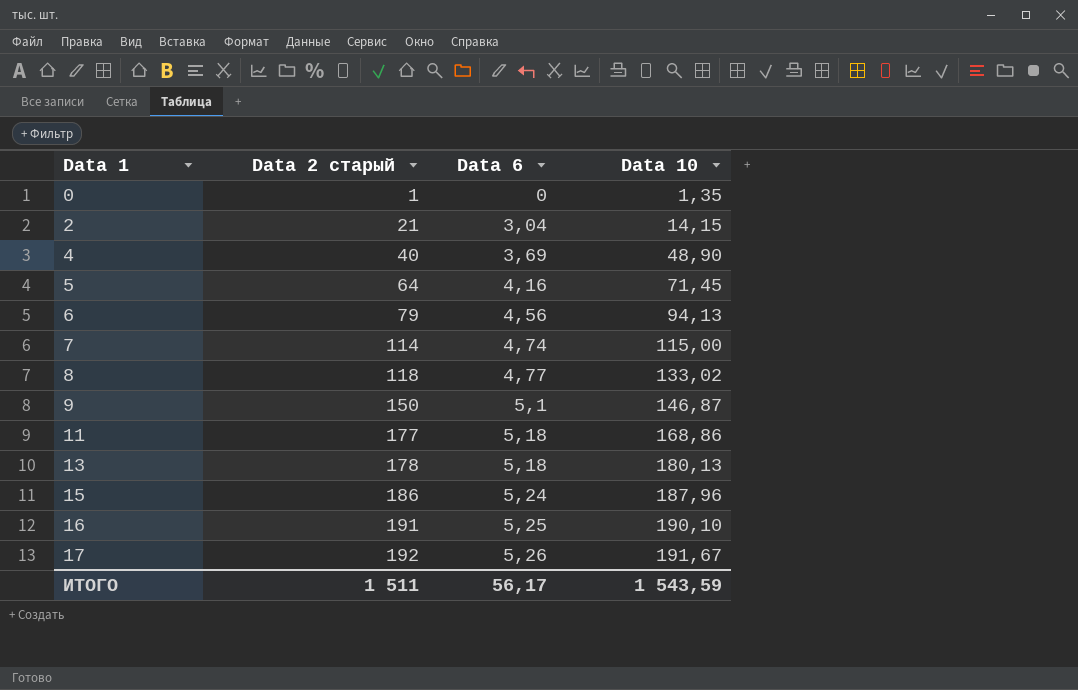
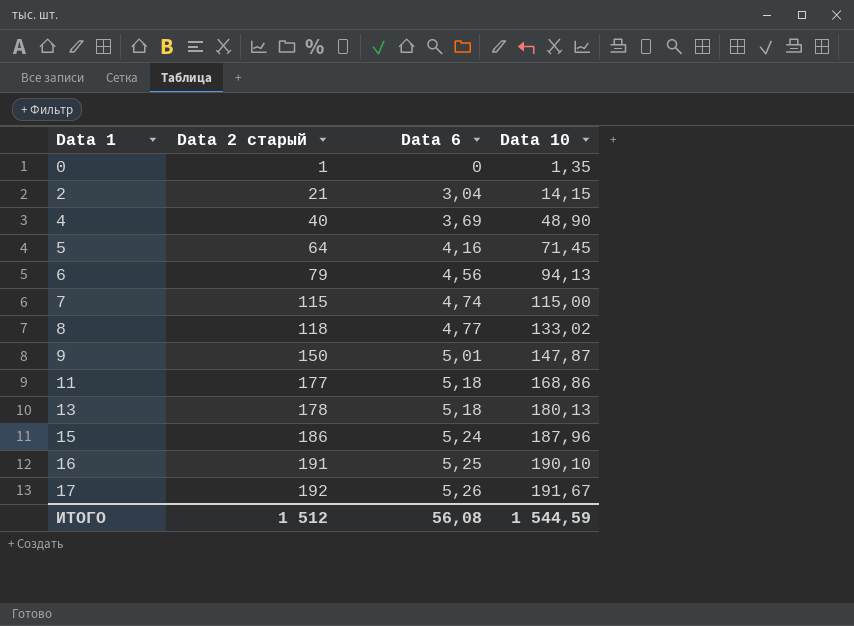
7 | Data 2 старый: 114 -> 115
9 | Data 6: 5,1 -> 5,01
9 | Data 10: 146,87 -> 147,87
ИТОГО | Data 2 старый: 1 511 -> 1 512
ИТОГО | Data 6: 56,17 -> 56,08
ИТОГО | Data 10: 1 543,59 -> 1 544,59

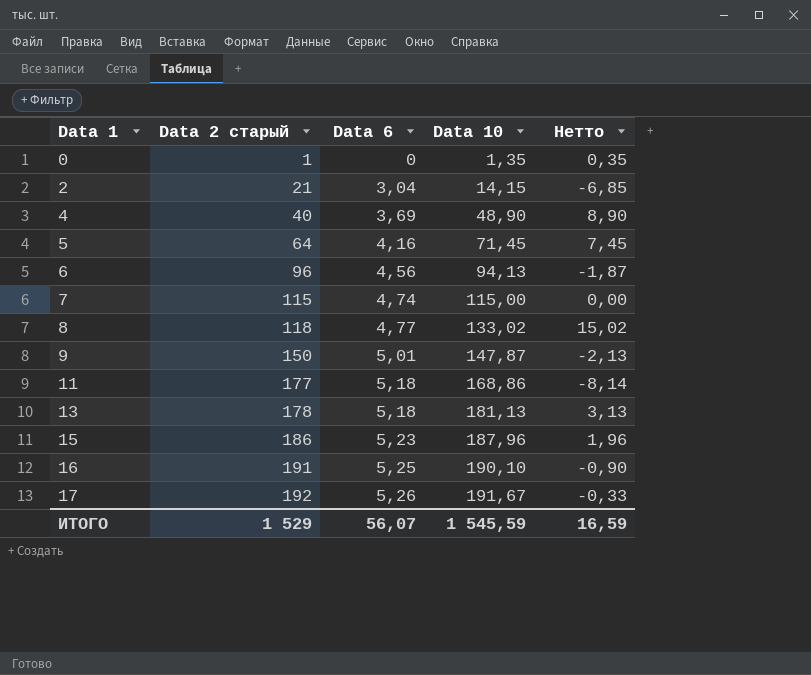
column Нетто | formula: none -> [Data 10] - [Data 2 старый]
6 | Data 2 старый: 79 -> 96
13 | Data 10: 180,13 -> 181,13
15 | Data 6: 5,24 -> 5,23
ИТОГО | Data 2 старый: 1 512 -> 1 529
ИТОГО | Data 6: 56,08 -> 56,07
ИТОГО | Data 10: 1 544,59 -> 1 545,59

